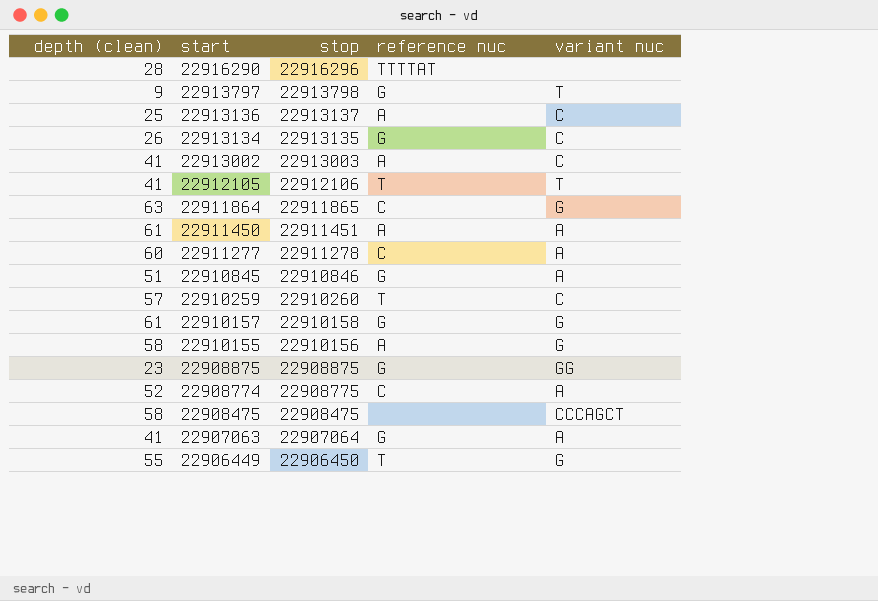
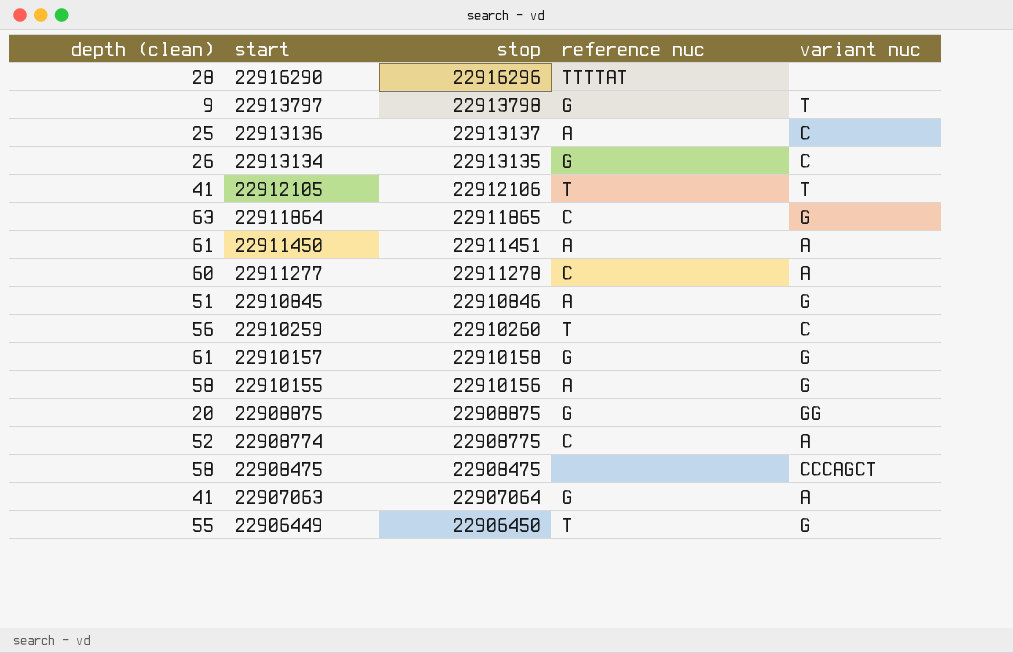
row 22913002: 41 | 22913003 | A | C -> none
22910845 | reference nuc: G -> A
22910845 | variant nuc: A -> G
22910259 | depth (clean): 57 -> 56
22908875 | depth (clean): 23 -> 20

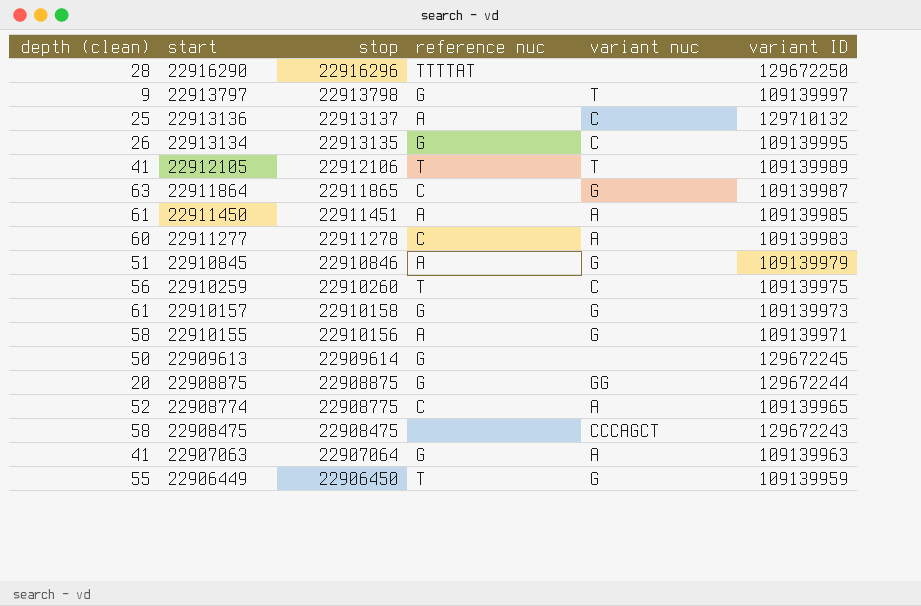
column variant ID | position: none -> 6
row 22909613: none -> 50 | 22909614 | G | none | 129672245

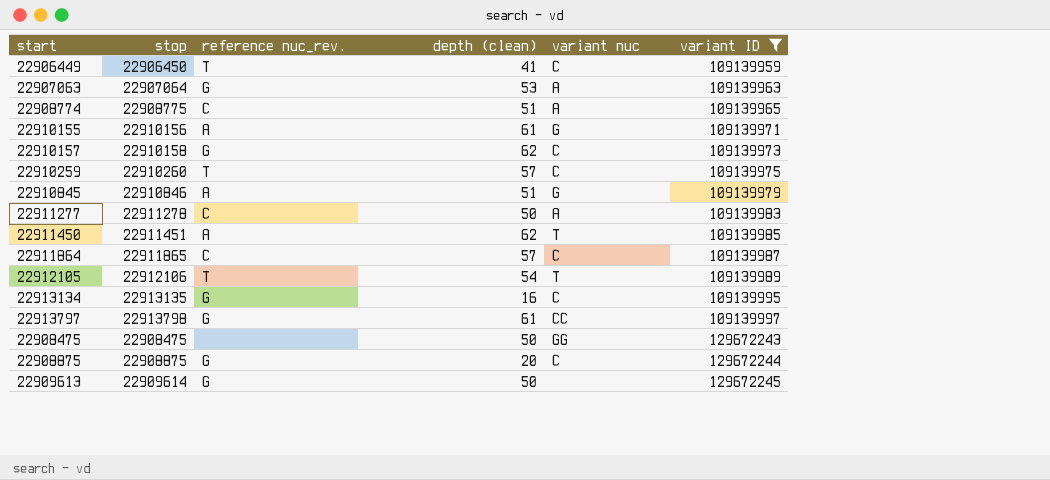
filter: none -> variant ID <= 129672245
row order: start descending -> variant ID ascending
column name: reference nuc -> reference nuc_rev.
column depth (clean) | position: 1 -> 4
22906449 | depth (clean): 55 -> 41
22906449 | variant nuc: G -> C
22907063 | depth (clean): 41 -> 53
22908774 | depth (clean): 52 -> 51
22910155 | depth (clean): 58 -> 61
22910157 | depth (clean): 61 -> 62
22910157 | variant nuc: G -> C
22910259 | depth (clean): 56 -> 57
22911277 | depth (clean): 60 -> 50
22911450 | depth (clean): 61 -> 62
22911450 | variant nuc: A -> T
22911864 | depth (clean): 63 -> 57
22911864 | variant nuc: G -> C
22912105 | depth (clean): 41 -> 54
22913134 | depth (clean): 26 -> 16
22913797 | depth (clean): 9 -> 61
22913797 | variant nuc: T -> CC
22908475 | depth (clean): 58 -> 50
22908475 | variant nuc: CCCAGCT -> GG
22908875 | variant nuc: GG -> C

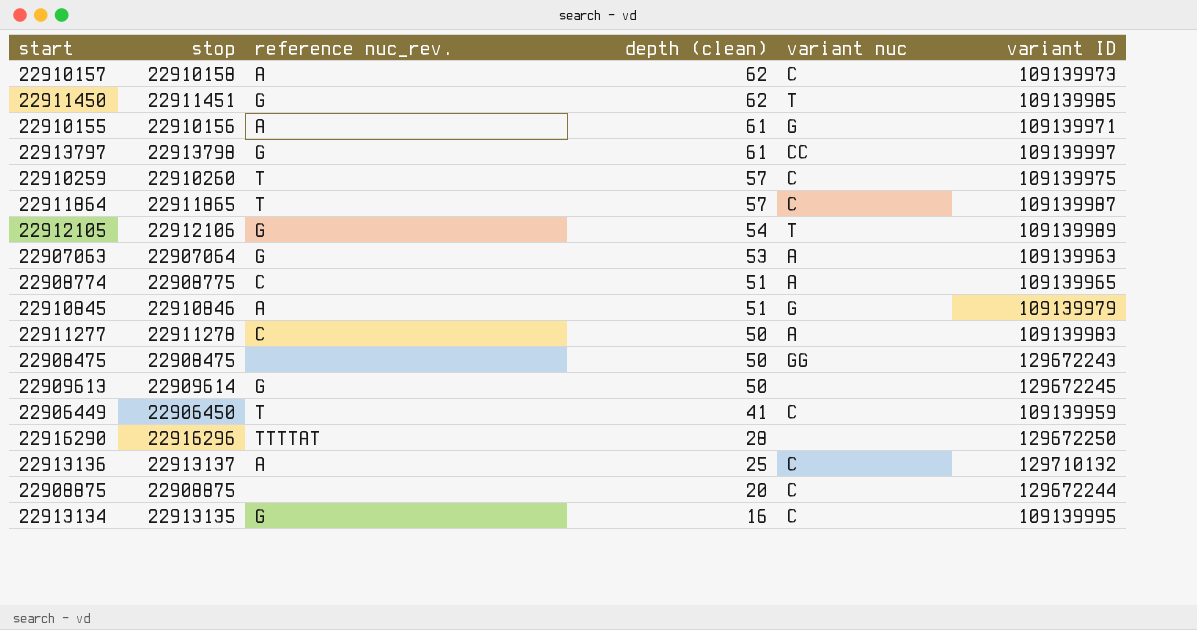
filter: variant ID <= 129672245 -> none
row order: variant ID ascending -> depth (clean) descending
22910157 | reference nuc_rev.: G -> A
22911450 | reference nuc_rev.: A -> G
22911864 | reference nuc_rev.: C -> T
22912105 | reference nuc_rev.: T -> G
22908875 | reference nuc_rev.: G -> none

